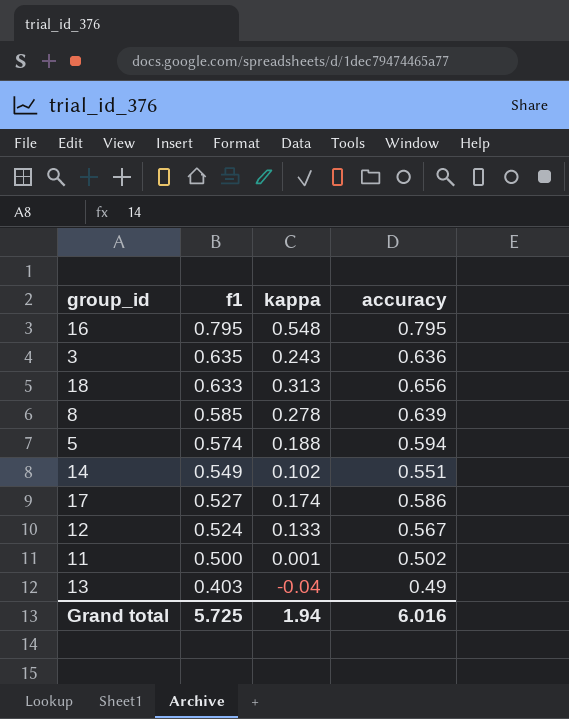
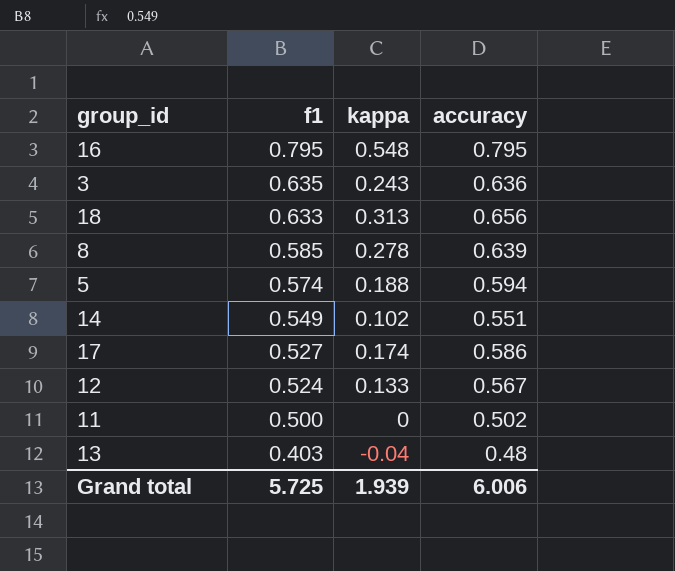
11 | kappa: 0.001 -> 0
13 | accuracy: 0.49 -> 0.48
Grand total | kappa: 1.94 -> 1.939
Grand total | accuracy: 6.016 -> 6.006

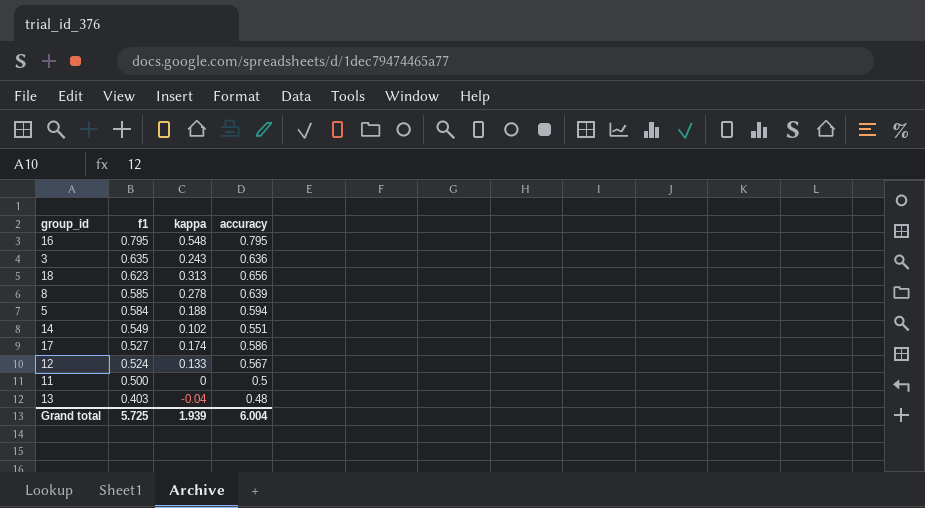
18 | f1: 0.633 -> 0.623
5 | f1: 0.574 -> 0.584
11 | accuracy: 0.502 -> 0.5
Grand total | accuracy: 6.006 -> 6.004

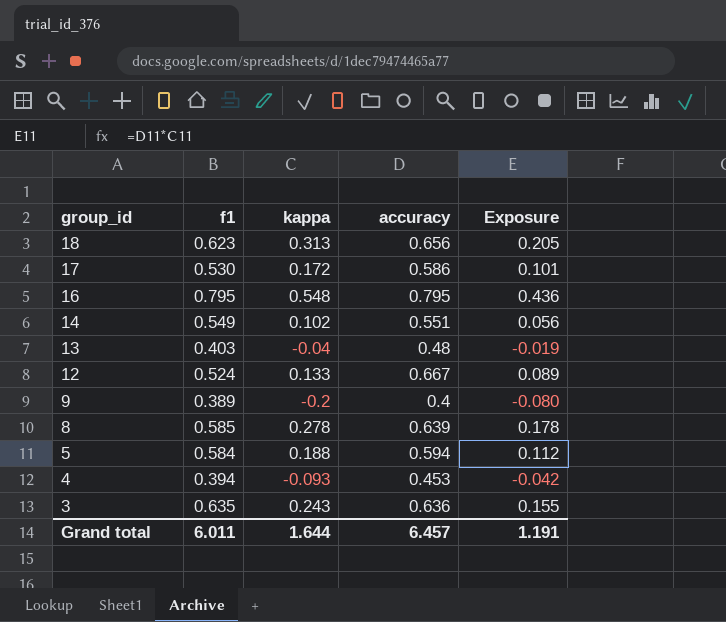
row order: f1 descending -> group_id descending
column Exposure | formula: none -> [kappa] * [accuracy]
row 11: 0.500 | 0 | 0.5 -> none
17 | f1: 0.527 -> 0.530
17 | kappa: 0.174 -> 0.172
12 | accuracy: 0.567 -> 0.667
row 9: none -> 0.389 | -0.2 | 0.4 | -0.080
row 4: none -> 0.394 | -0.093 | 0.453 | -0.042
Grand total | f1: 5.725 -> 6.011
Grand total | kappa: 1.939 -> 1.644
Grand total | accuracy: 6.004 -> 6.457

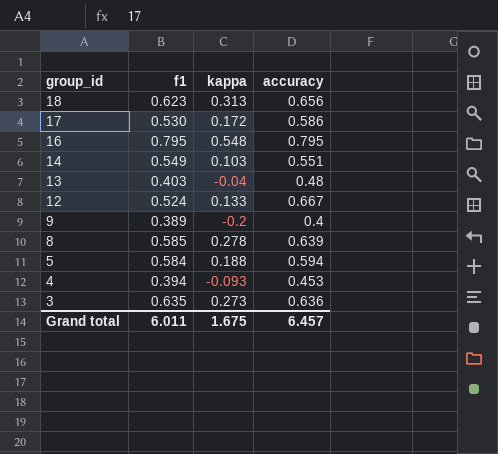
column Exposure | formula: [kappa] * [accuracy] -> none
14 | kappa: 0.102 -> 0.103
3 | kappa: 0.243 -> 0.273
Grand total | kappa: 1.644 -> 1.675

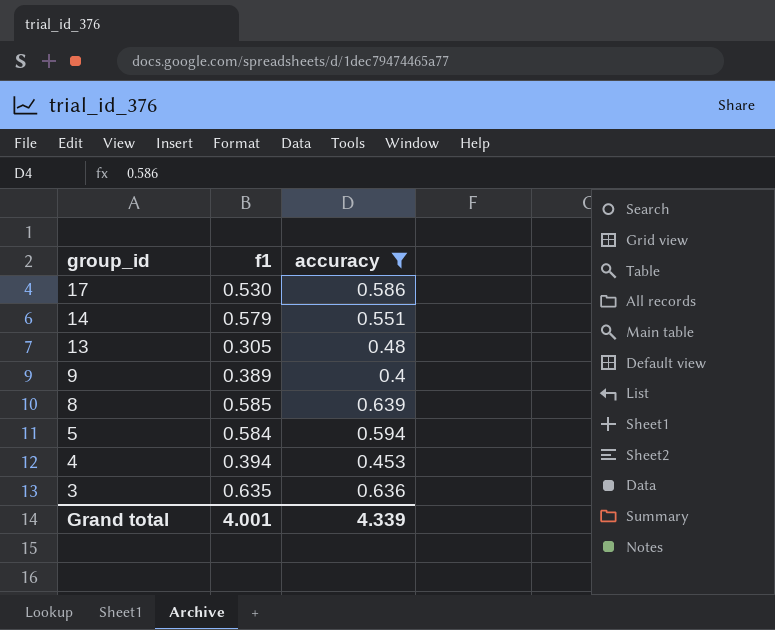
filter: none -> accuracy <= 0.639
column kappa | position: 3 -> none
14 | f1: 0.549 -> 0.579
13 | f1: 0.403 -> 0.305
Grand total | f1: 6.011 -> 4.001
Grand total | accuracy: 6.457 -> 4.339

